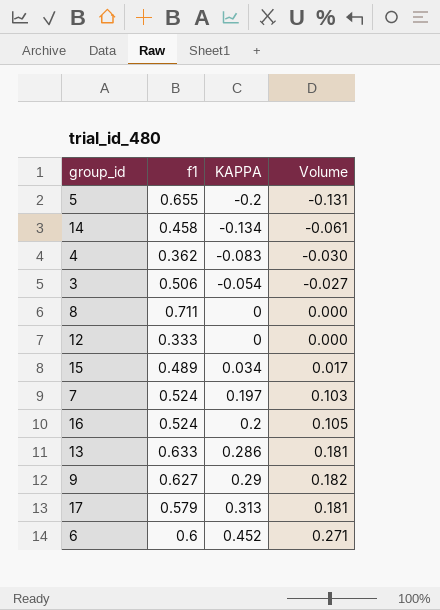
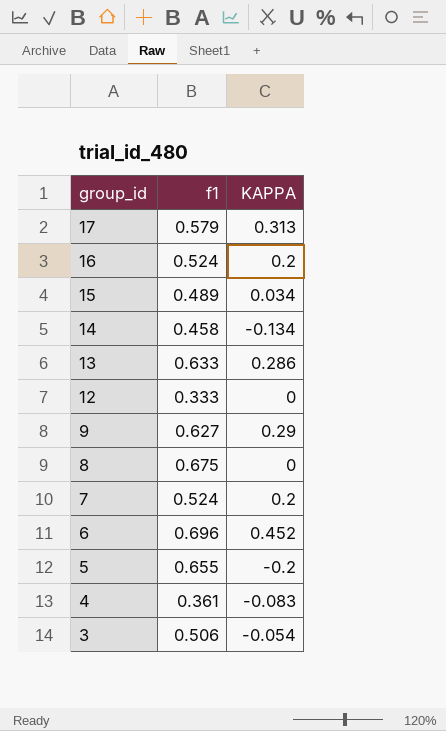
row order: KAPPA ascending -> group_id descending
column Volume | formula: [f1] * [KAPPA] -> none
8 | f1: 0.711 -> 0.675
7 | KAPPA: 0.197 -> 0.2
6 | f1: 0.6 -> 0.696
4 | f1: 0.362 -> 0.361

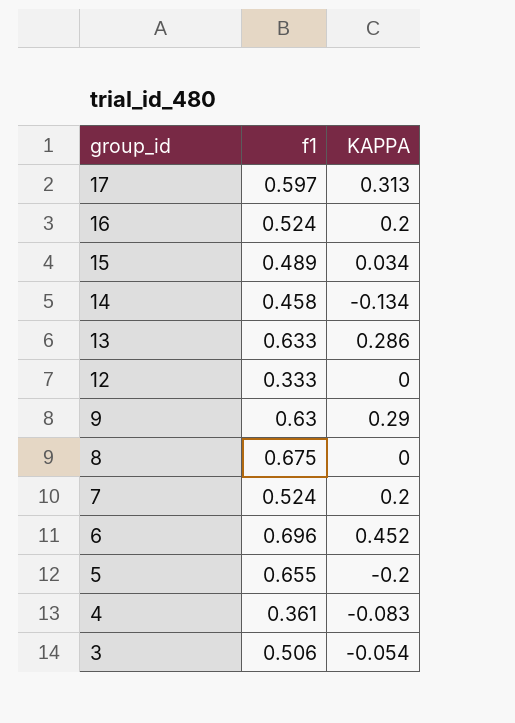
17 | f1: 0.579 -> 0.597
9 | f1: 0.627 -> 0.63

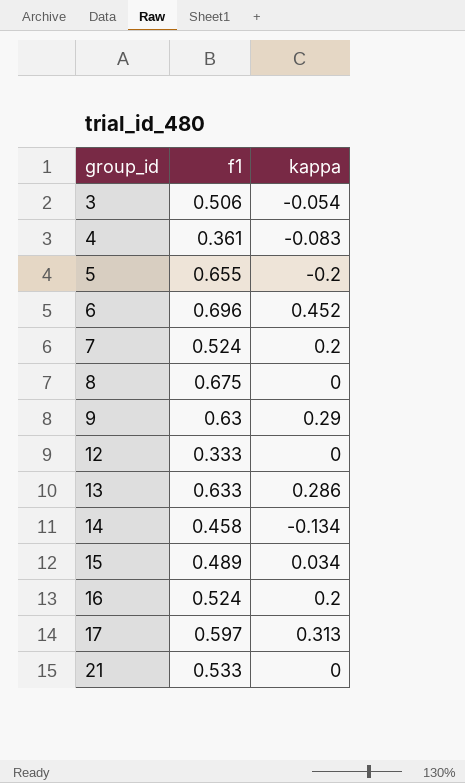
row order: group_id descending -> group_id ascending
column name: KAPPA -> kappa
row 21: none -> 0.533 | 0

